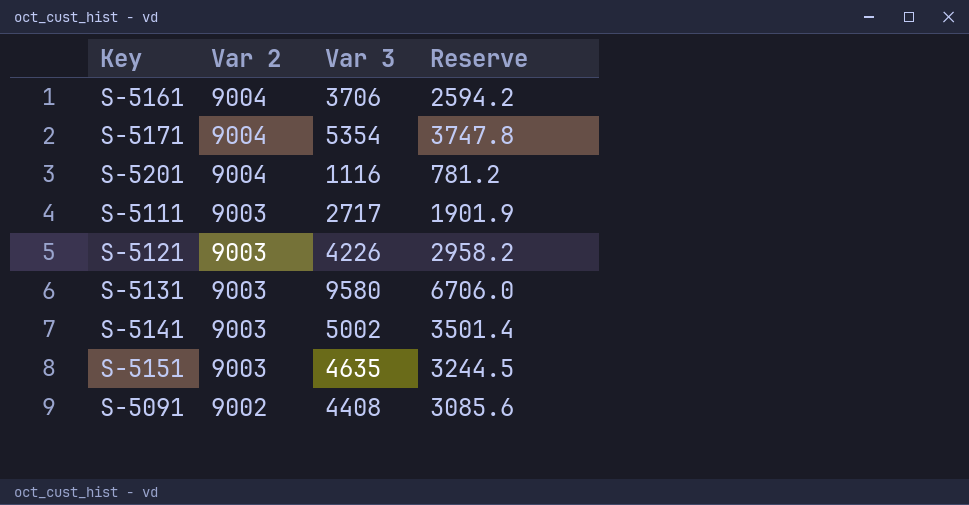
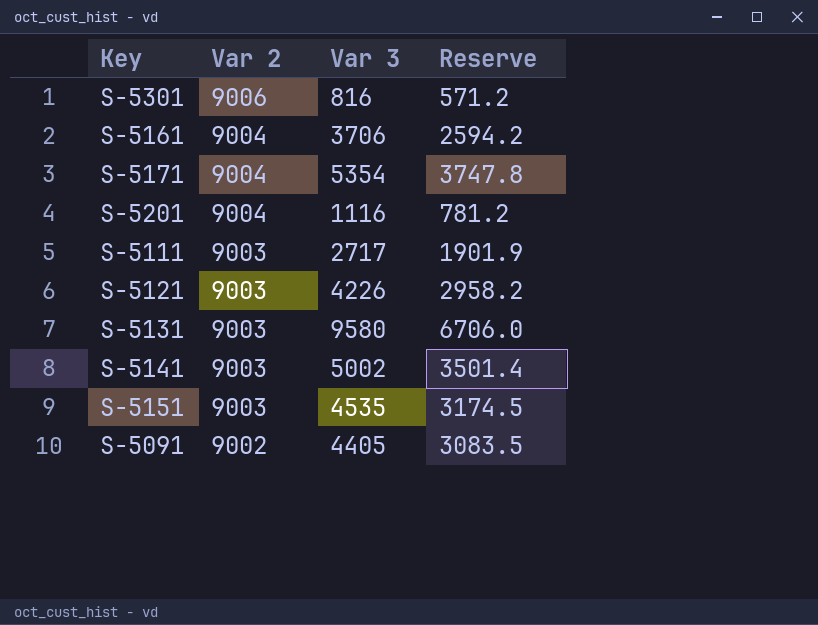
row S-5301: none -> 9006 | 816 | 571.2
S-5151 | Var 3: 4635 -> 4535
S-5151 | Reserve: 3244.5 -> 3174.5
S-5091 | Var 3: 4408 -> 4405
S-5091 | Reserve: 3085.6 -> 3083.5

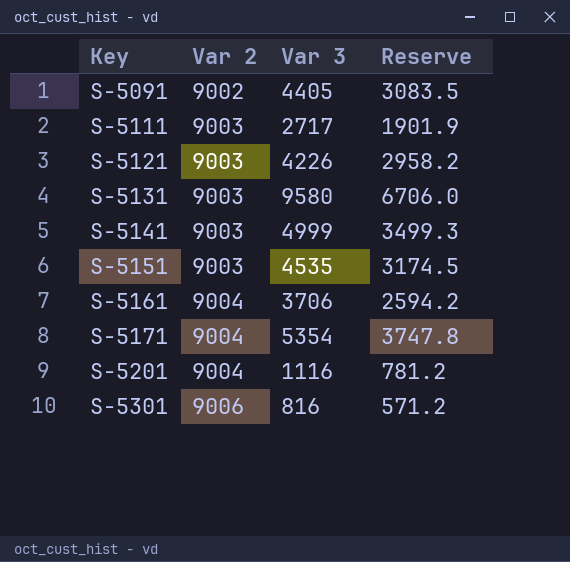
row order: Var 2 descending -> Key ascending
S-5141 | Var 3: 5002 -> 4999
S-5141 | Reserve: 3501.4 -> 3499.3

